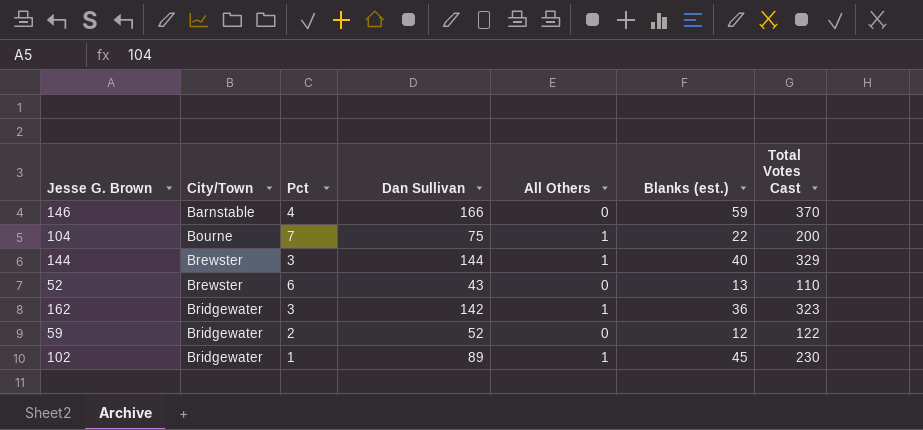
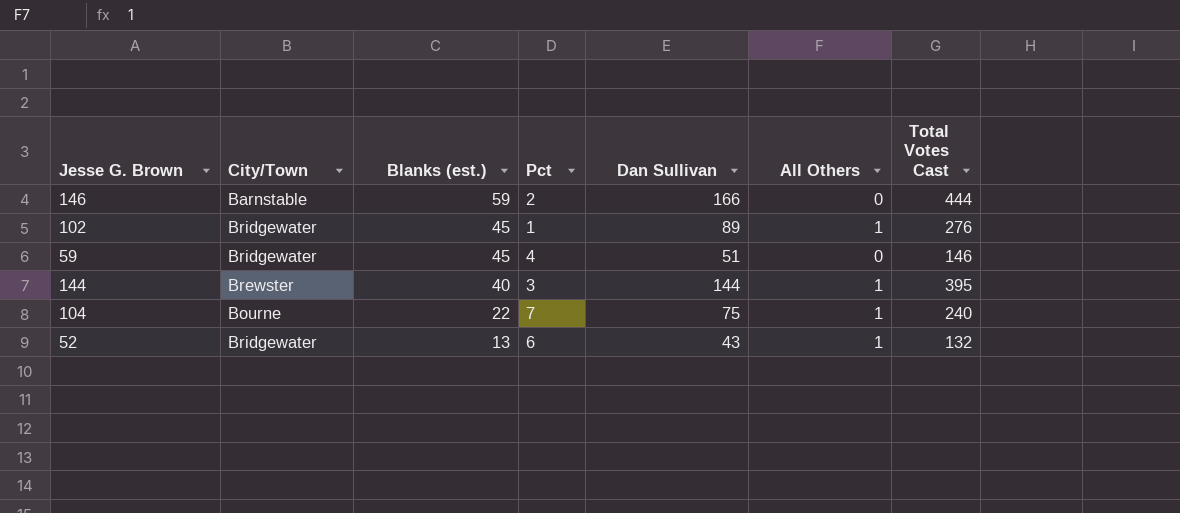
row order: City/Town ascending -> Blanks (est.) descending
column Blanks (est.) | position: 6 -> 3
row 162: Bridgewater | 3 | 142 | 1 | 36 | 323 -> none
146 | Pct: 4 -> 2
146 | Total Votes Cast: 370 -> 444
102 | Total Votes Cast: 230 -> 276
59 | Blanks (est.): 12 -> 45
59 | Pct: 2 -> 4
59 | Dan Sullivan: 52 -> 51
59 | Total Votes Cast: 122 -> 146
144 | Total Votes Cast: 329 -> 395
104 | Total Votes Cast: 200 -> 240
52 | City/Town: Brewster -> Bridgewater
52 | All Others: 0 -> 1
52 | Total Votes Cast: 110 -> 132

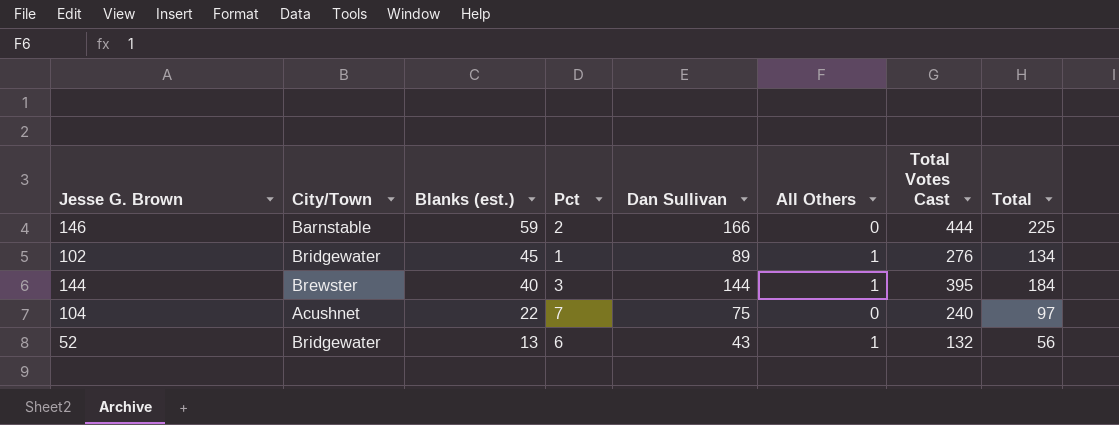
column Total | formula: none -> [Blanks (est.)] + [Dan Sullivan]
row 59: Bridgewater | 45 | 4 | 51 | 0 | 146 -> none
104 | City/Town: Bourne -> Acushnet
104 | All Others: 1 -> 0

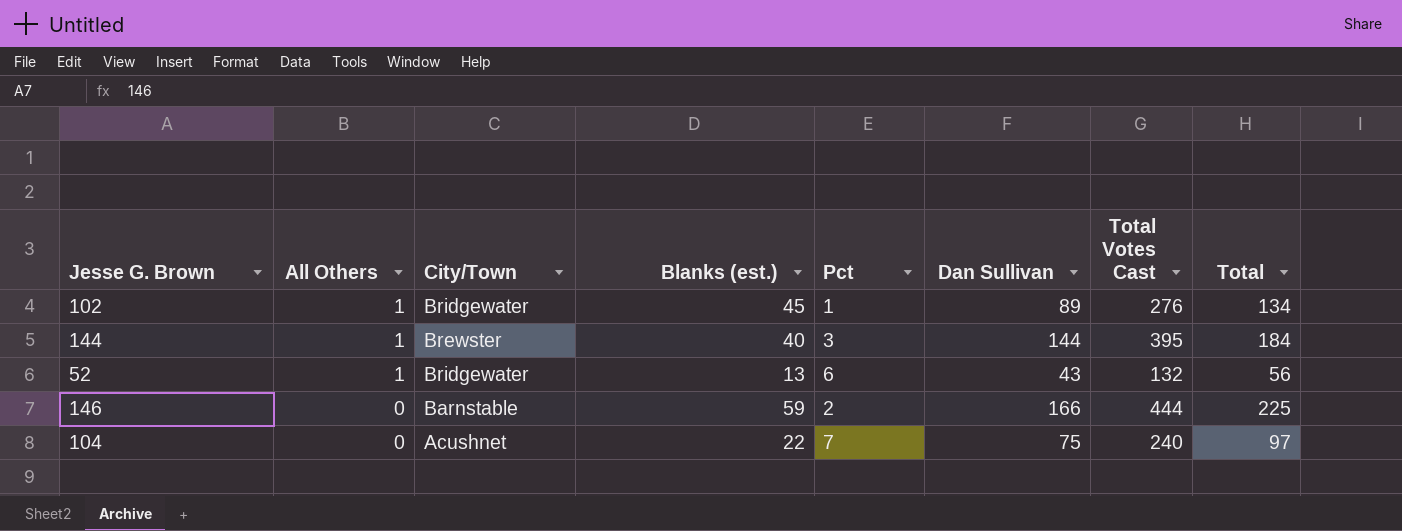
row order: Blanks (est.) descending -> All Others descending
column All Others | position: 6 -> 2

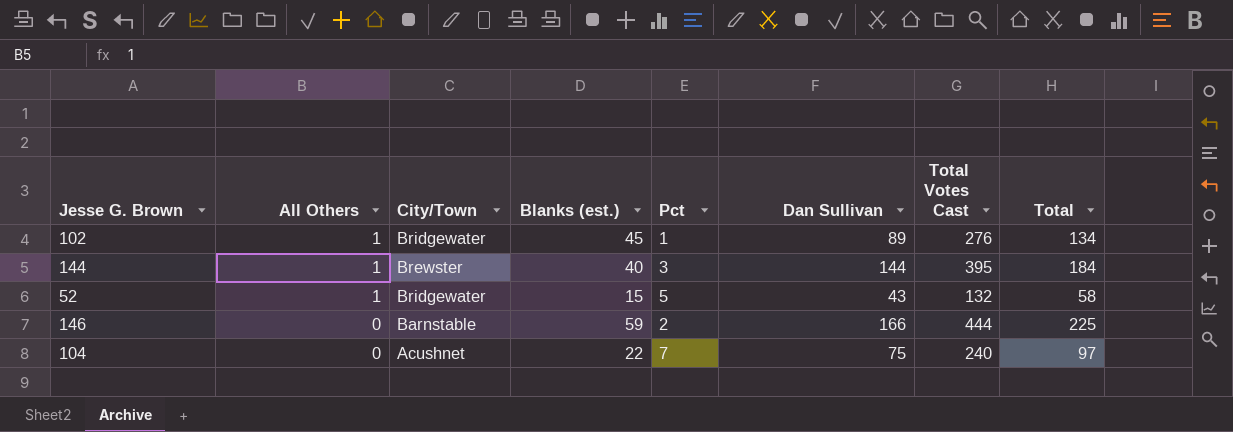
52 | Blanks (est.): 13 -> 15
52 | Pct: 6 -> 5
52 | Total: 56 -> 58

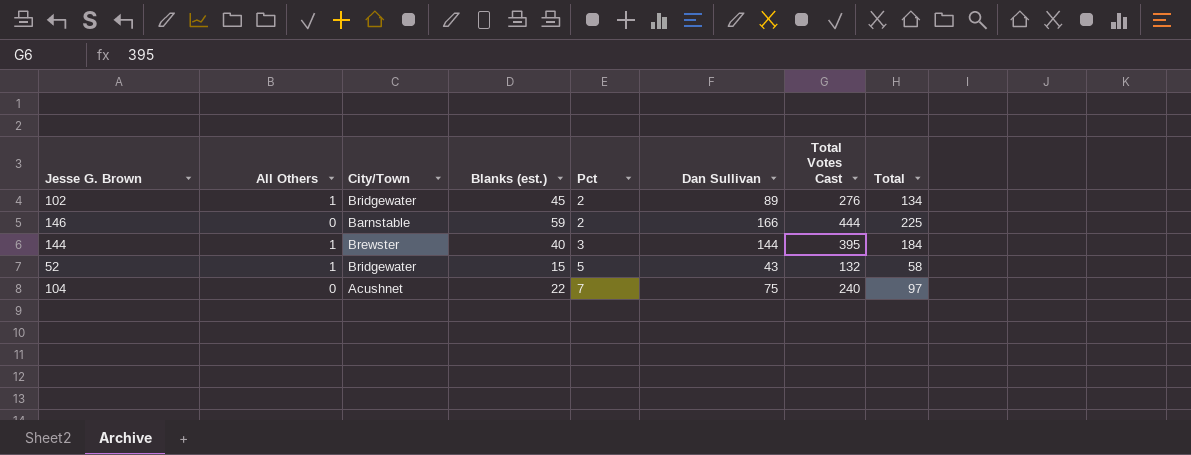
row order: All Others descending -> Pct ascending
102 | Pct: 1 -> 2

